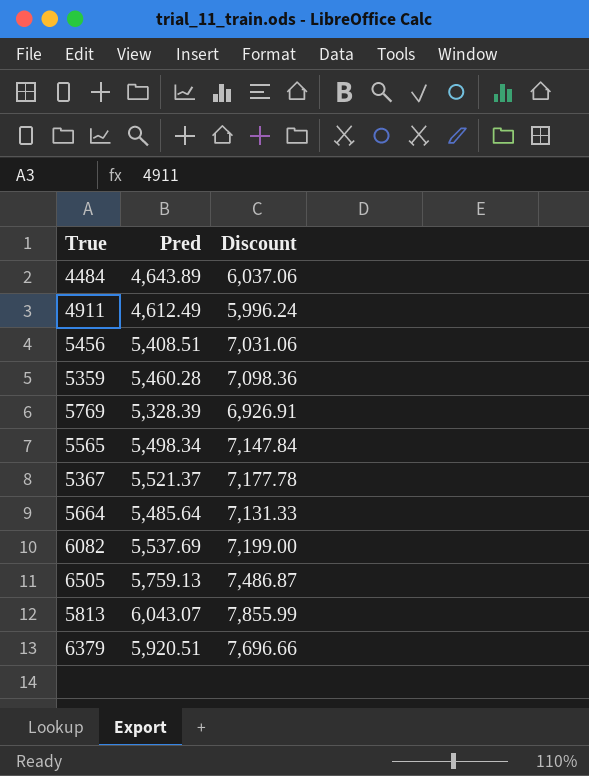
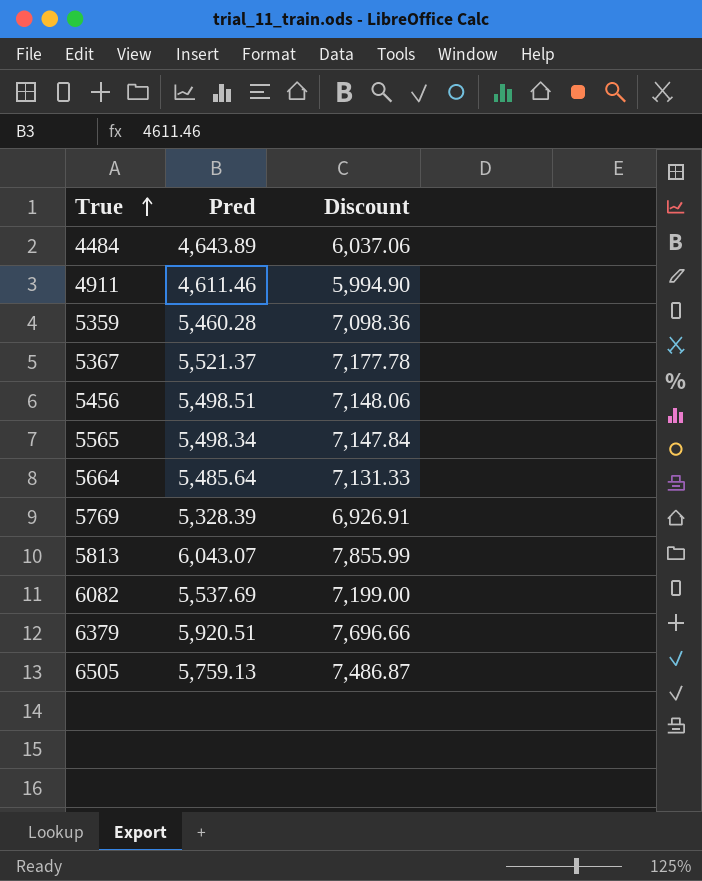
row order: none -> True ascending
4911 | Pred: 4,612.49 -> 4,611.46
4911 | Discount: 5,996.24 -> 5,994.90
5456 | Pred: 5,408.51 -> 5,498.51
5456 | Discount: 7,031.06 -> 7,148.06

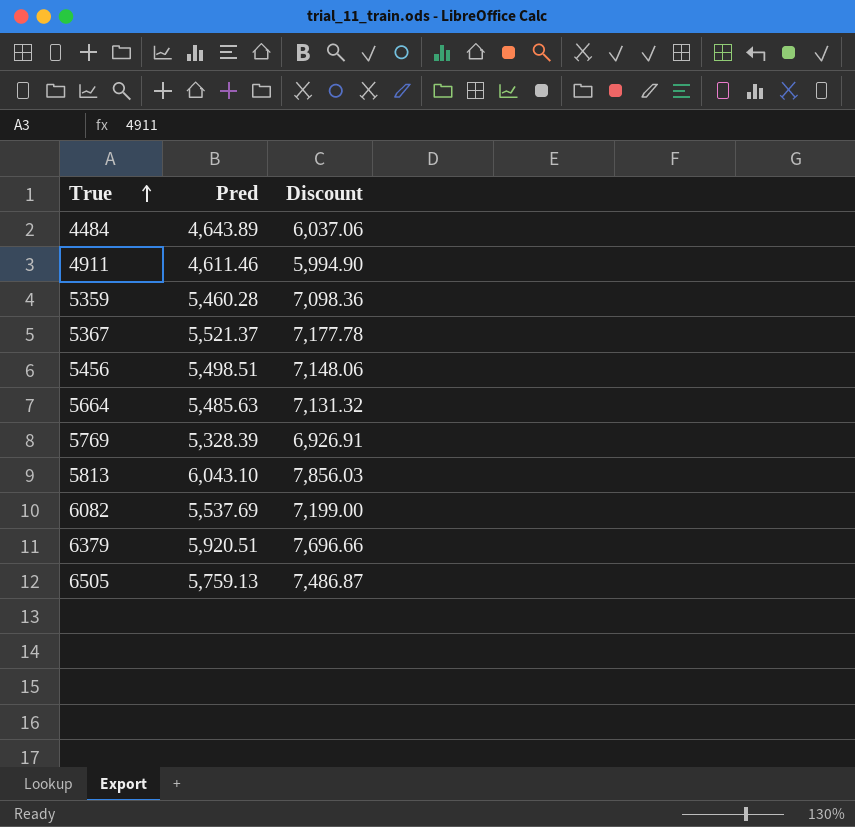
row 5565: 5,498.34 | 7,147.84 -> none
5664 | Pred: 5,485.64 -> 5,485.63
5664 | Discount: 7,131.33 -> 7,131.32
5813 | Pred: 6,043.07 -> 6,043.10
5813 | Discount: 7,855.99 -> 7,856.03

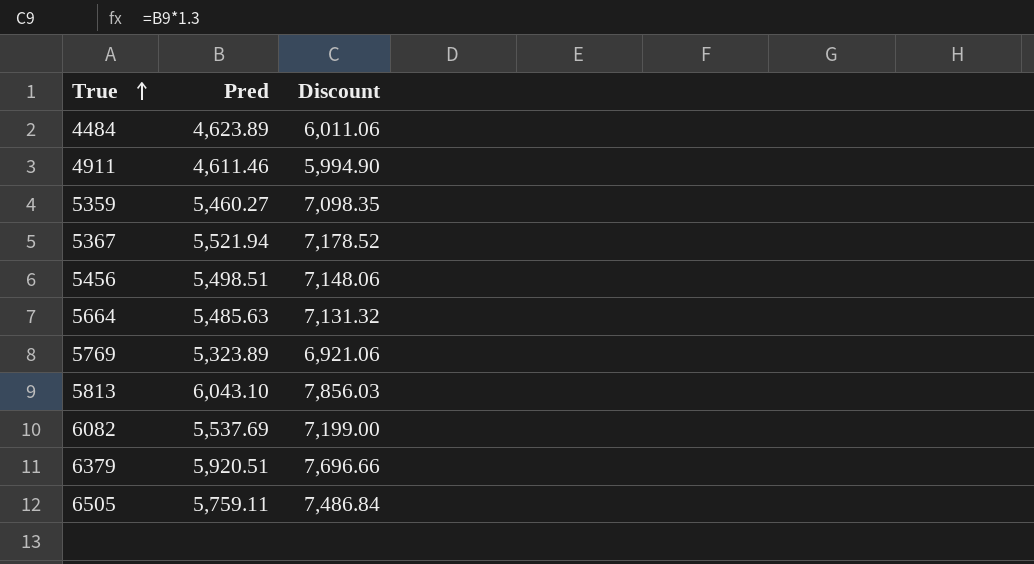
4484 | Pred: 4,643.89 -> 4,623.89
4484 | Discount: 6,037.06 -> 6,011.06
5359 | Pred: 5,460.28 -> 5,460.27
5359 | Discount: 7,098.36 -> 7,098.35
5367 | Pred: 5,521.37 -> 5,521.94
5367 | Discount: 7,177.78 -> 7,178.52
5769 | Pred: 5,328.39 -> 5,323.89
5769 | Discount: 6,926.91 -> 6,921.06
6505 | Pred: 5,759.13 -> 5,759.11
6505 | Discount: 7,486.87 -> 7,486.84

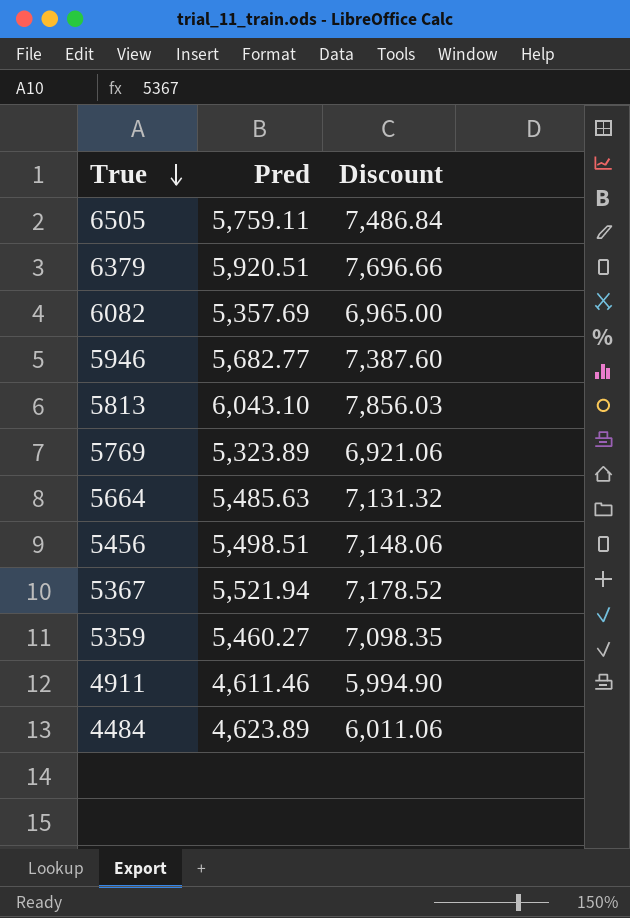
row order: True ascending -> True descending
6082 | Pred: 5,537.69 -> 5,357.69
6082 | Discount: 7,199.00 -> 6,965.00
row 5946: none -> 5,682.77 | 7,387.60

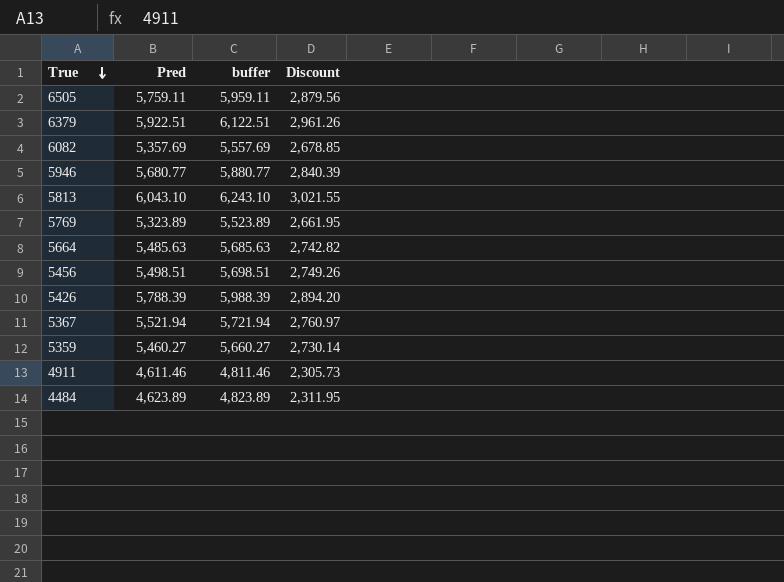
column buffer | formula: none -> [Pred] + 200
column Discount | formula: [Pred] * 1.3 -> [Pred] * 0.5
6379 | Pred: 5,920.51 -> 5,922.51
5946 | Pred: 5,682.77 -> 5,680.77
row 5426: none -> 5,788.39 | 5,988.39 | 2,894.20

